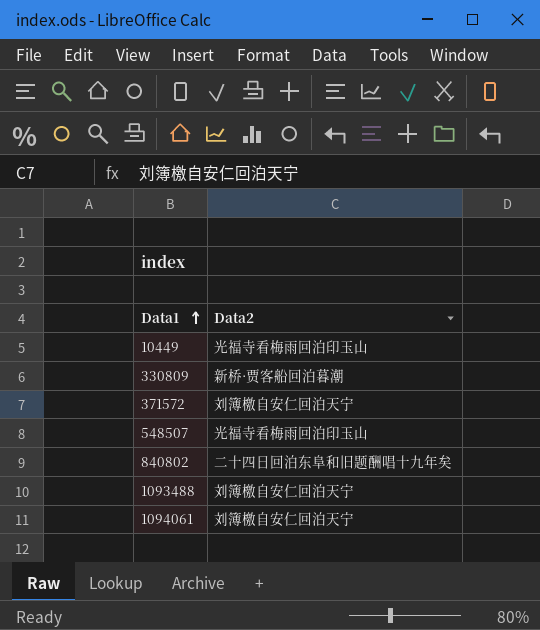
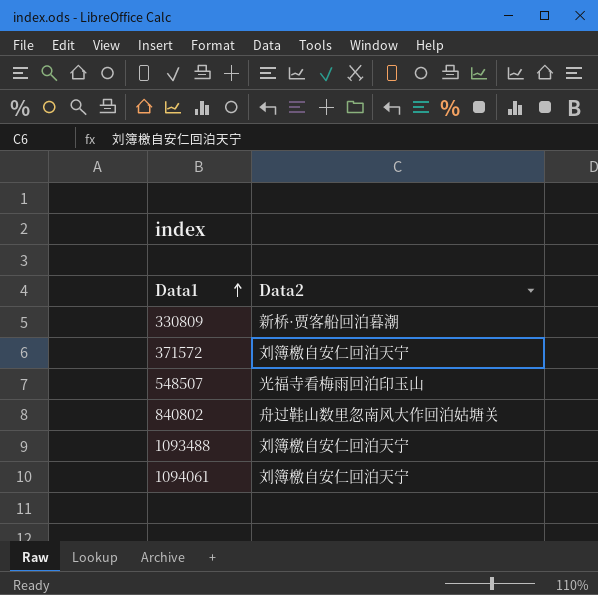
row 10449: 光福寺看梅雨回泊印玉山 -> none
840802 | Data2: 二十四日回泊东阜和旧题酬唱十九年矣 -> 舟过鞋山数里忽南风大作回泊姑塘关

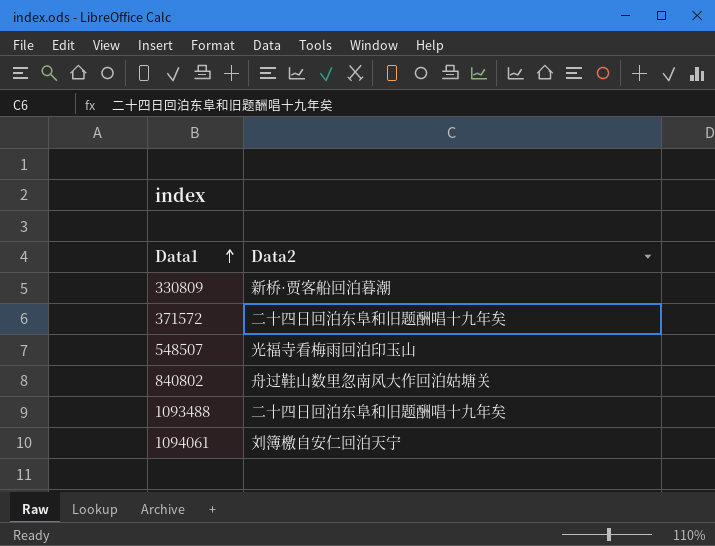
371572 | Data2: 刘簿檄自安仁回泊天宁 -> 二十四日回泊东阜和旧题酬唱十九年矣
1093488 | Data2: 刘簿檄自安仁回泊天宁 -> 二十四日回泊东阜和旧题酬唱十九年矣

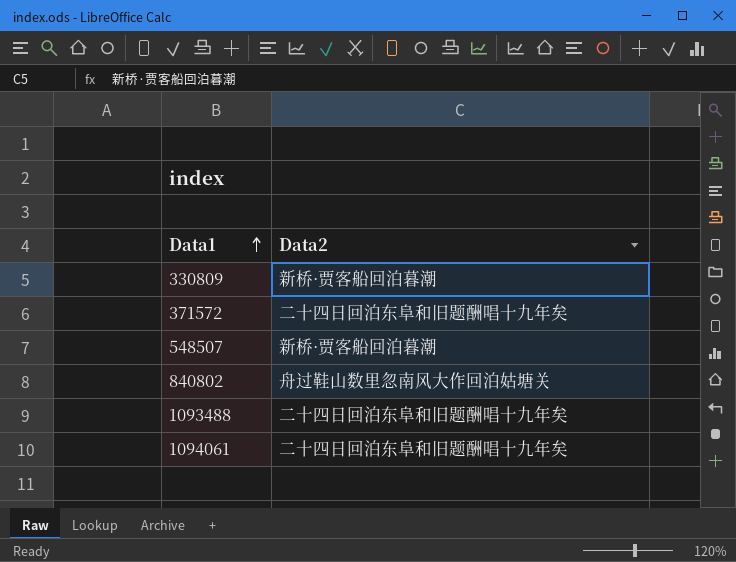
548507 | Data2: 光福寺看梅雨回泊印玉山 -> 新桥·贾客船回泊暮潮
1094061 | Data2: 刘簿檄自安仁回泊天宁 -> 二十四日回泊东阜和旧题酬唱十九年矣

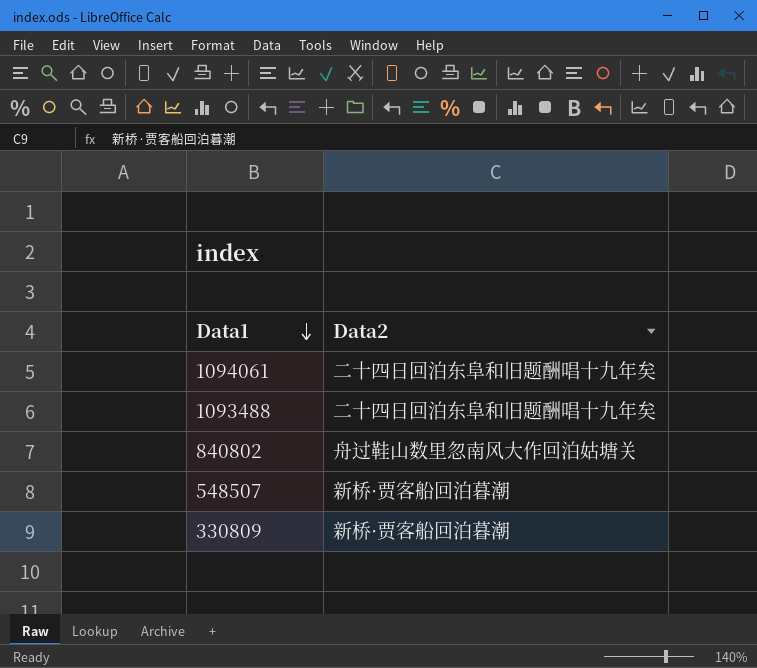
row order: Data1 ascending -> Data1 descending
row 371572: 二十四日回泊东阜和旧题酬唱十九年矣 -> none

